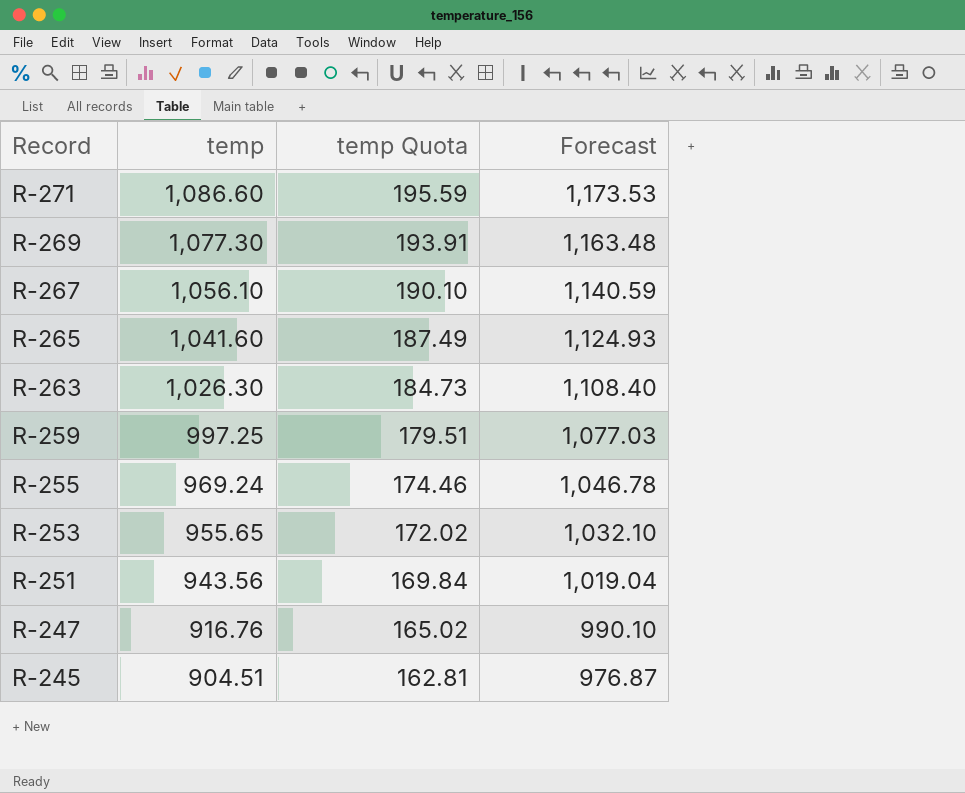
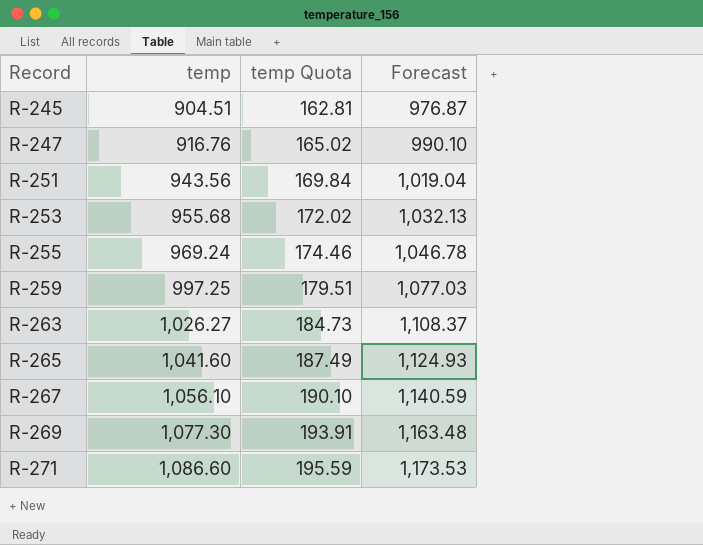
row order: Record descending -> Record ascending
R-253 | temp: 955.65 -> 955.68
R-253 | Forecast: 1,032.10 -> 1,032.13
R-263 | temp: 1,026.30 -> 1,026.27
R-263 | Forecast: 1,108.40 -> 1,108.37

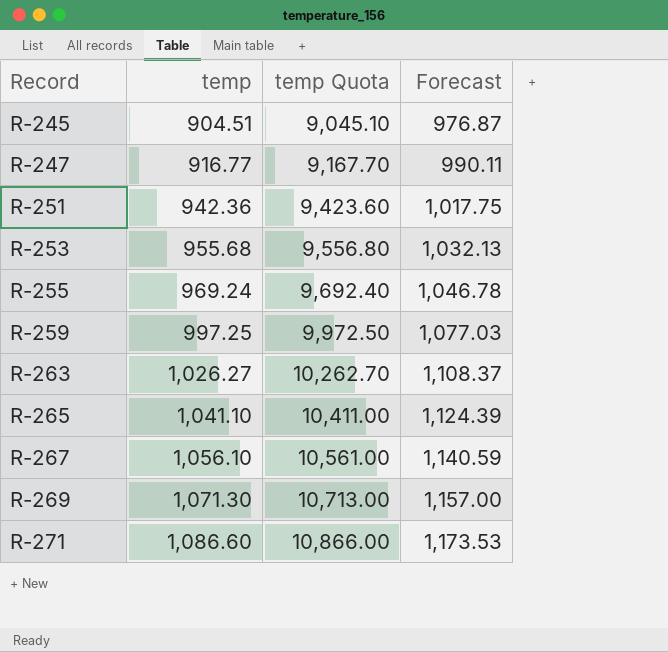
column temp Quota | formula: [temp] * 0.18 -> [temp] * 10
R-247 | temp: 916.76 -> 916.77
R-247 | Forecast: 990.10 -> 990.11
R-251 | temp: 943.56 -> 942.36
R-251 | Forecast: 1,019.04 -> 1,017.75
R-265 | temp: 1,041.60 -> 1,041.10
R-265 | Forecast: 1,124.93 -> 1,124.39
R-269 | temp: 1,077.30 -> 1,071.30
R-269 | Forecast: 1,163.48 -> 1,157.00

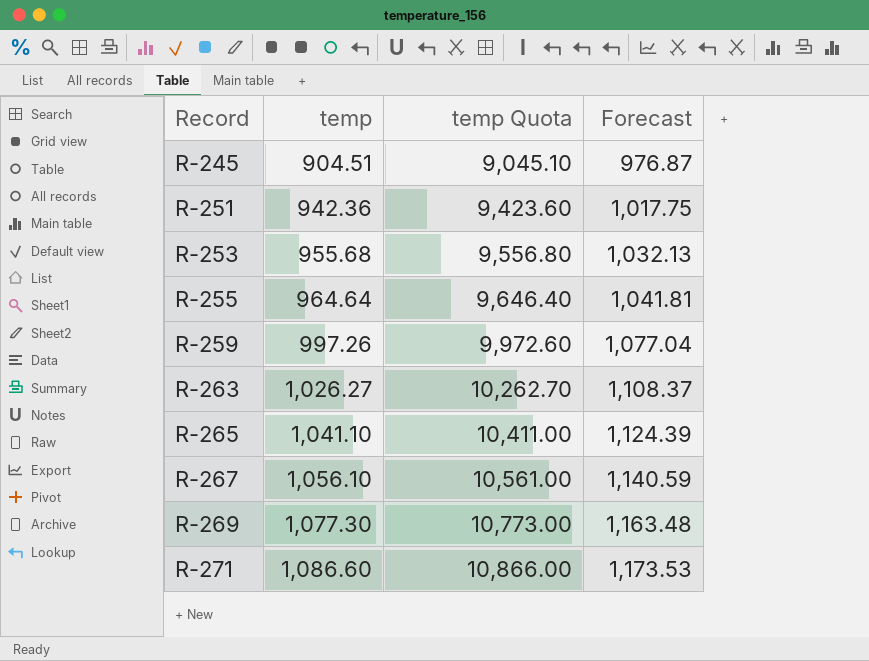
row R-247: 916.77 | 9,167.70 | 990.11 -> none
R-255 | temp: 969.24 -> 964.64
R-255 | temp Quota: 9,692.40 -> 9,646.40
R-255 | Forecast: 1,046.78 -> 1,041.81
R-259 | temp: 997.25 -> 997.26
R-259 | temp Quota: 9,972.50 -> 9,972.60
R-259 | Forecast: 1,077.03 -> 1,077.04
R-269 | temp: 1,071.30 -> 1,077.30
R-269 | temp Quota: 10,713.00 -> 10,773.00
R-269 | Forecast: 1,157.00 -> 1,163.48

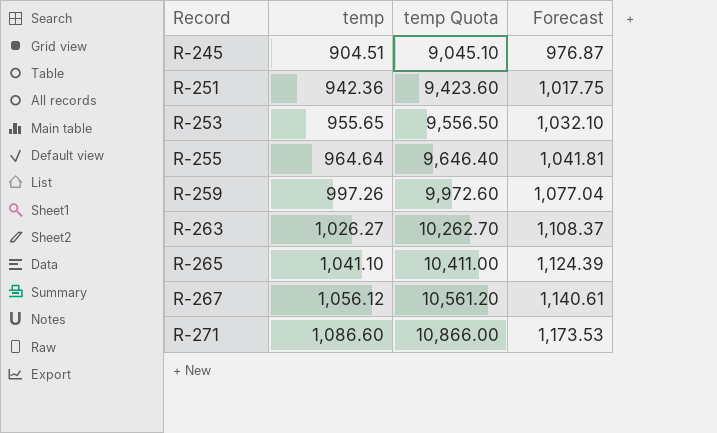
row R-269: 1,077.30 | 10,773.00 | 1,163.48 -> none
R-253 | temp: 955.68 -> 955.65
R-253 | temp Quota: 9,556.80 -> 9,556.50
R-253 | Forecast: 1,032.13 -> 1,032.10
R-267 | temp: 1,056.10 -> 1,056.12
R-267 | temp Quota: 10,561.00 -> 10,561.20
R-267 | Forecast: 1,140.59 -> 1,140.61

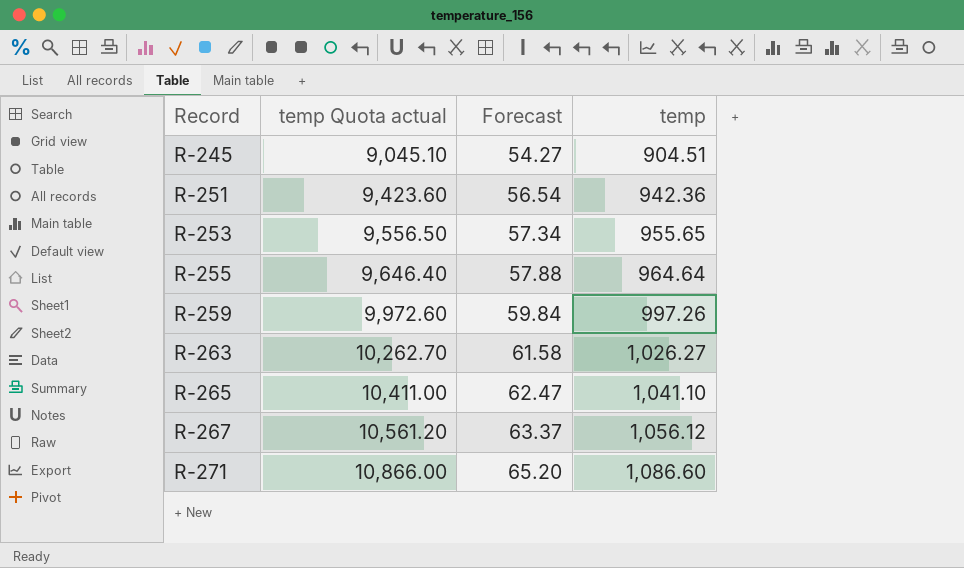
column name: temp Quota -> temp Quota actual
column Forecast | formula: [temp] * 1.08 -> [temp] * 0.06
column temp | position: 2 -> 4

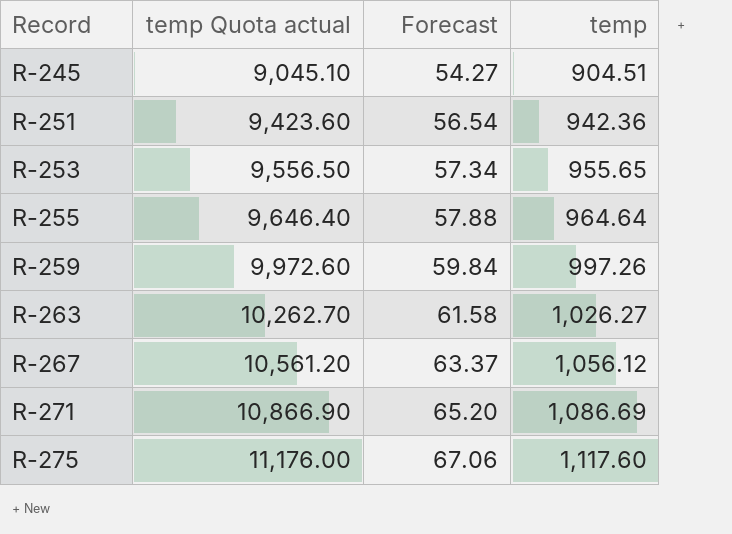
row R-265: 10,411.00 | 62.47 | 1,041.10 -> none
R-271 | temp Quota actual: 10,866.00 -> 10,866.90
R-271 | temp: 1,086.60 -> 1,086.69
row R-275: none -> 11,176.00 | 67.06 | 1,117.60

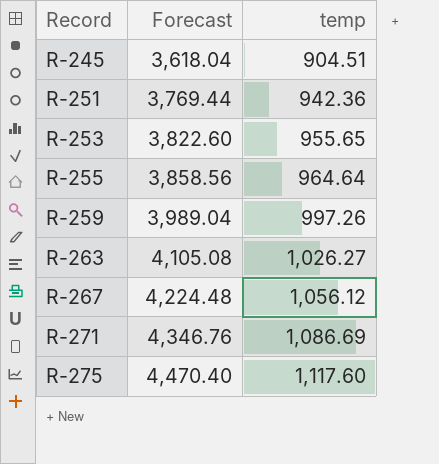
column temp Quota actual | formula: [temp] * 10 -> none
column Forecast | formula: [temp] * 0.06 -> [temp] * 4

